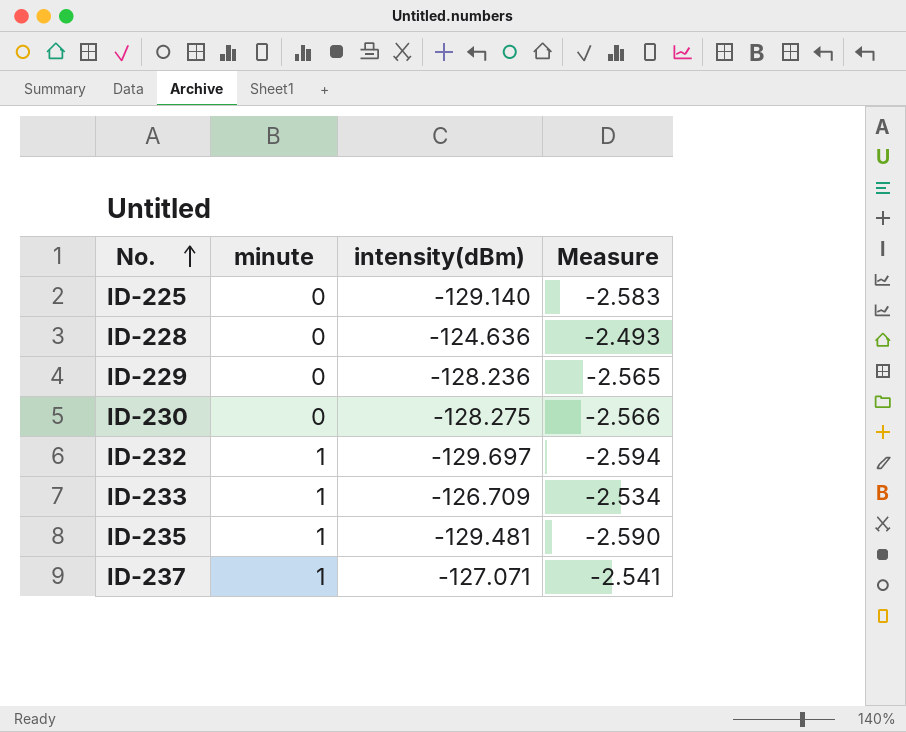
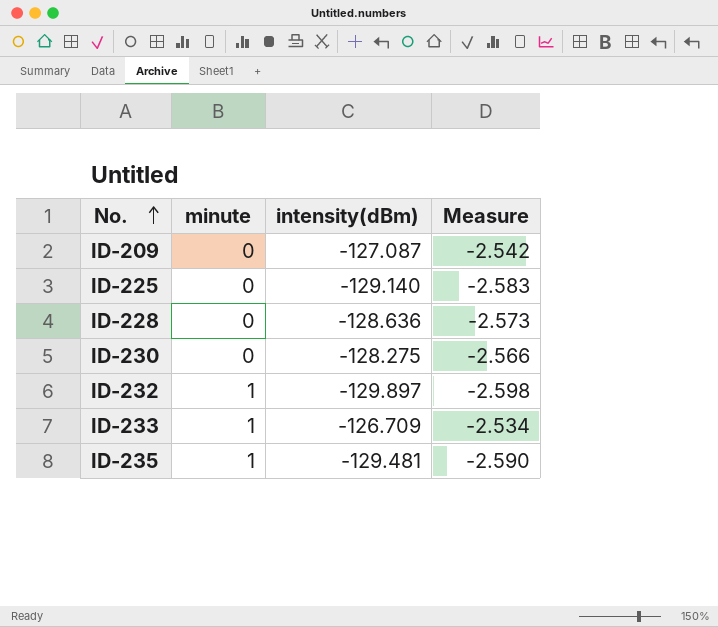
row ID-229: 0 | -128.236 | -2.565 -> none
row ID-237: 1 | -127.071 | -2.541 -> none
row ID-209: none -> 0 | -127.087 | -2.542
ID-228 | intensity(dBm): -124.636 -> -128.636
ID-228 | Measure: -2.493 -> -2.573
ID-232 | intensity(dBm): -129.697 -> -129.897
ID-232 | Measure: -2.594 -> -2.598

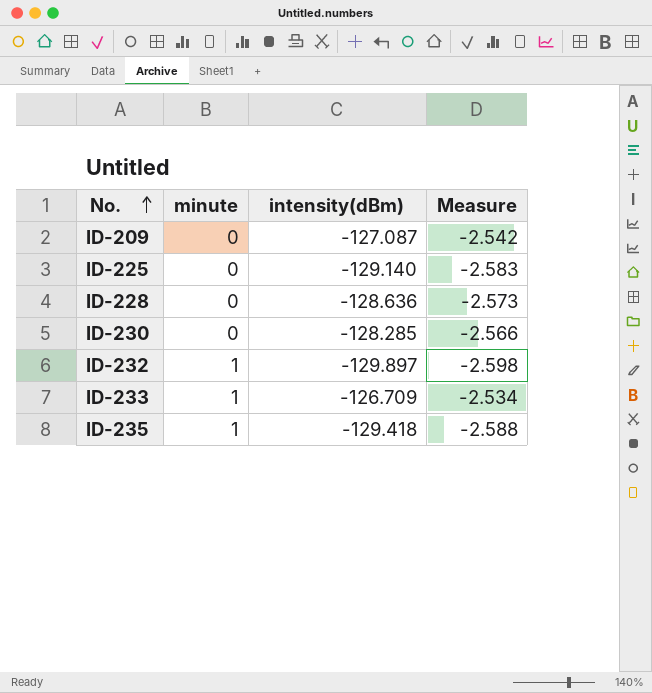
ID-230 | intensity(dBm): -128.275 -> -128.285
ID-235 | intensity(dBm): -129.481 -> -129.418
ID-235 | Measure: -2.590 -> -2.588

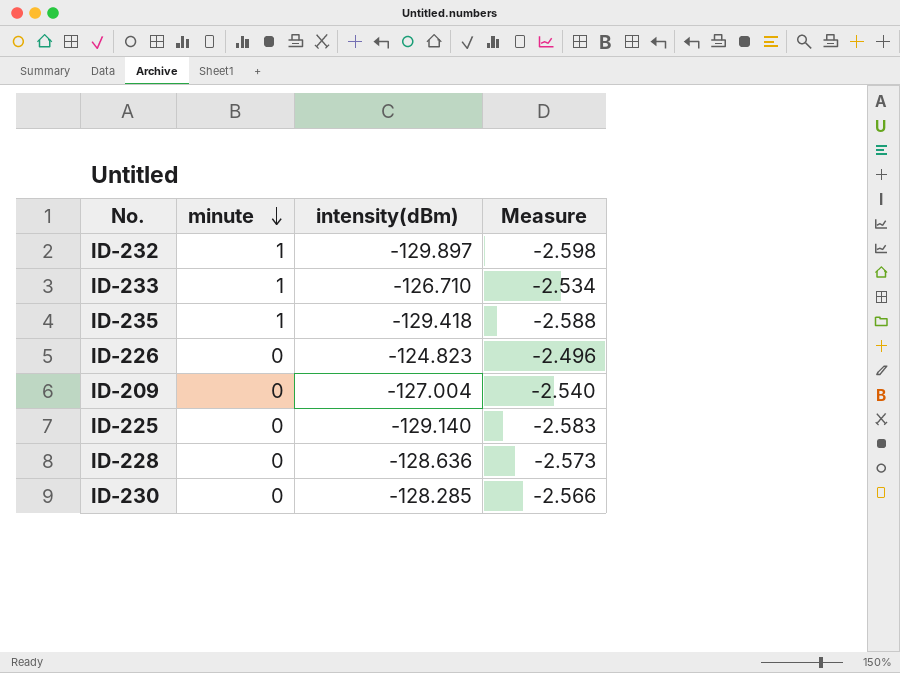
row order: No. ascending -> minute descending
ID-233 | intensity(dBm): -126.709 -> -126.710
row ID-226: none -> 0 | -124.823 | -2.496
ID-209 | intensity(dBm): -127.087 -> -127.004
ID-209 | Measure: -2.542 -> -2.540

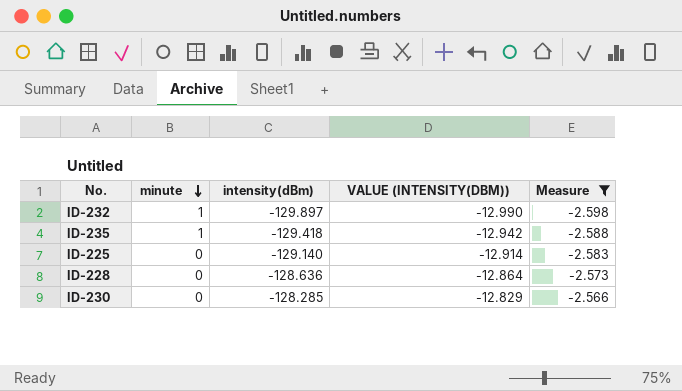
filter: none -> Measure <= -2.566
column VALUE (INTENSITY(DBM)) | formula: none -> [intensity(dBm)] * 0.1

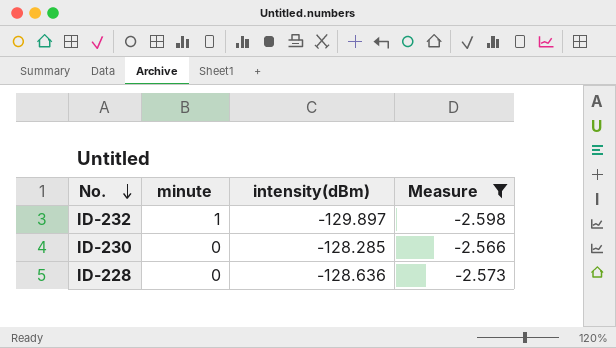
row order: minute descending -> No. descending
column VALUE (INTENSITY(DBM)) | formula: [intensity(dBm)] * 0.1 -> none
row ID-235: 1 | -129.418 | -12.942 | -2.588 -> none
row ID-225: 0 | -129.140 | -12.914 | -2.583 -> none

